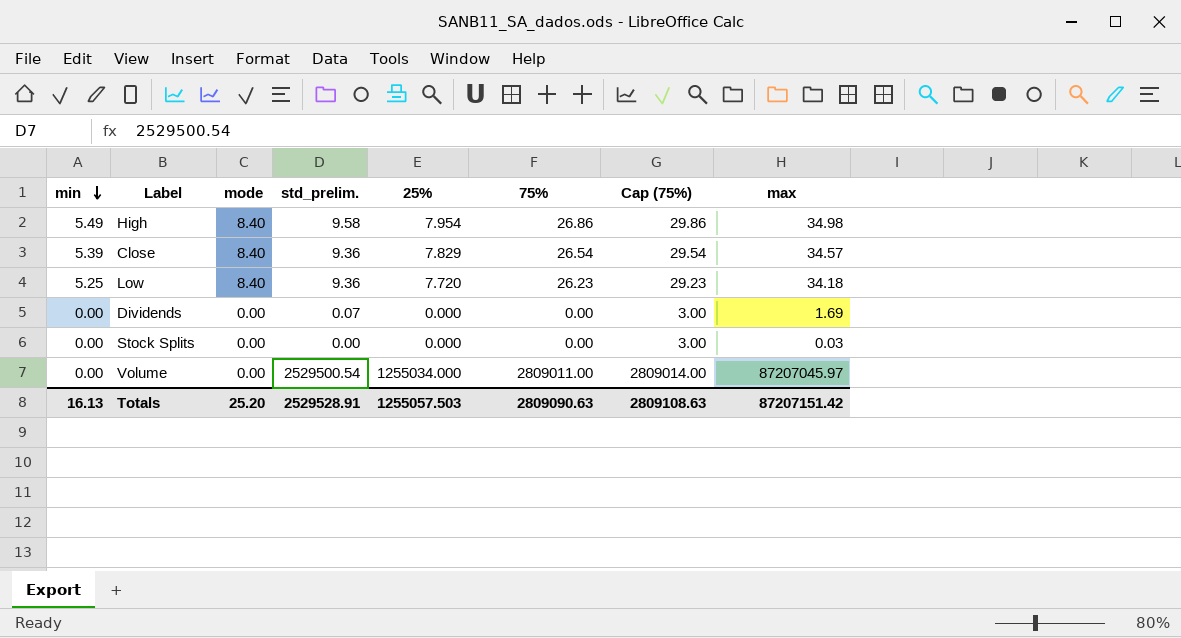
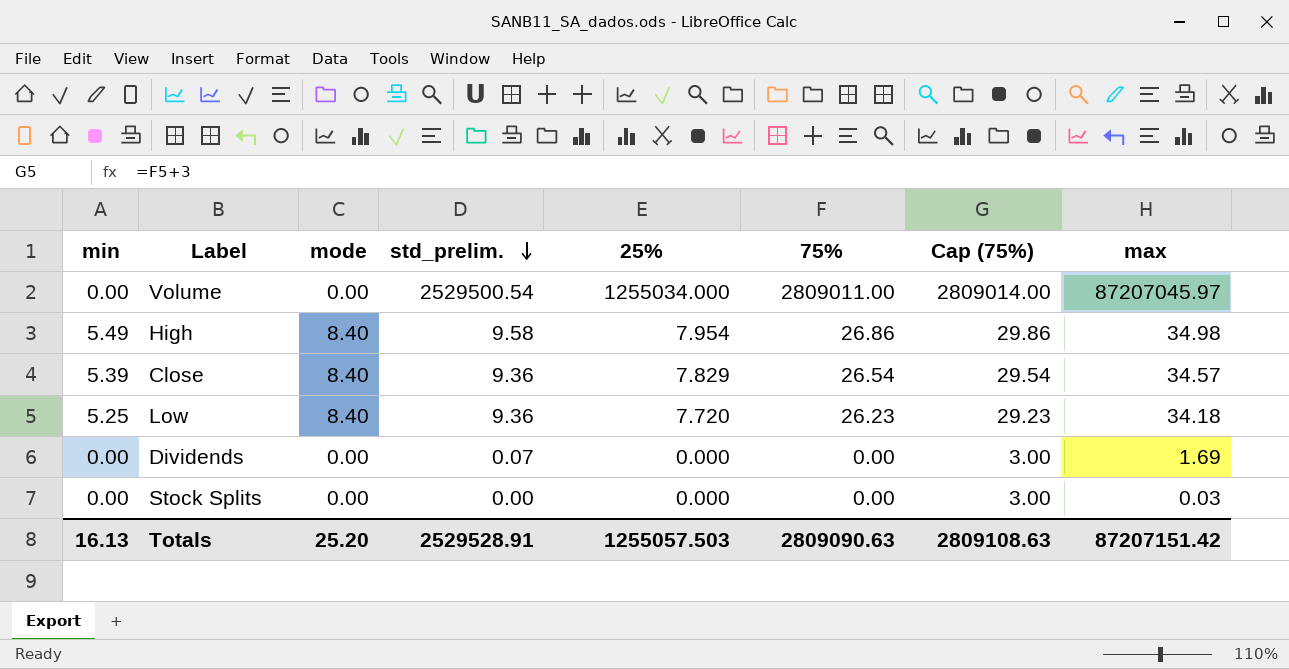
row order: min descending -> std_prelim. descending

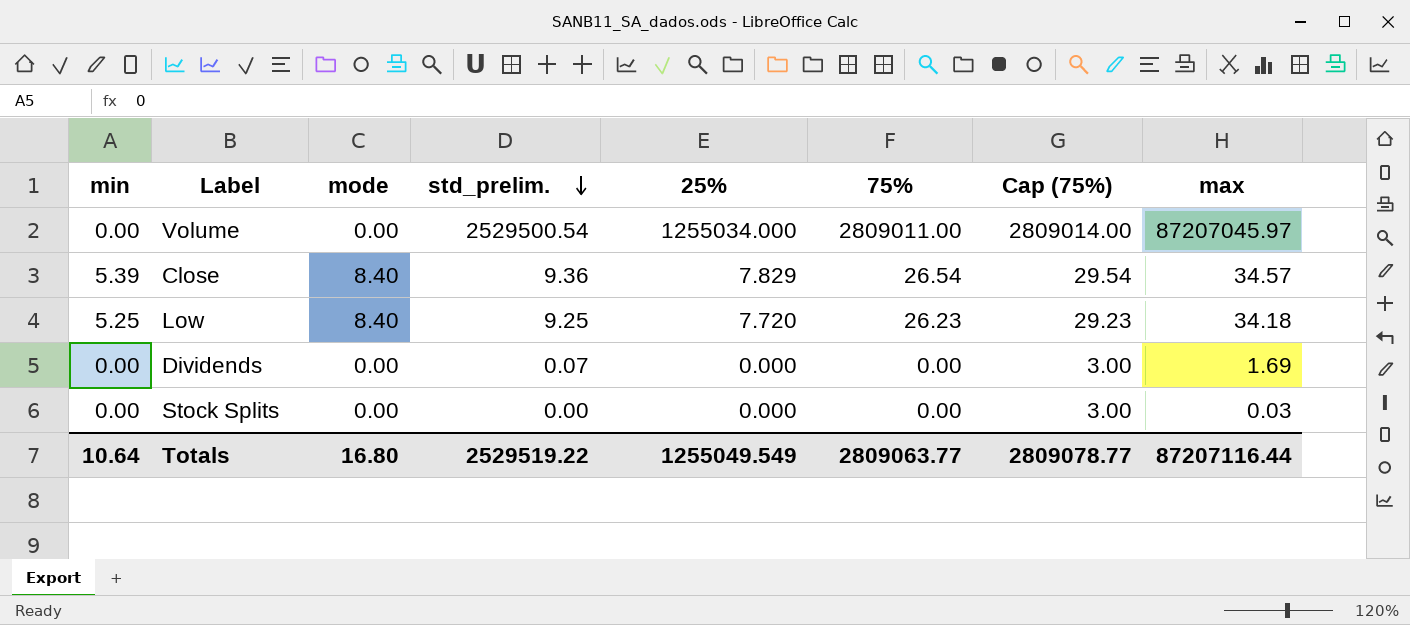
row High: 5.49 | 8.40 | 9.58 | 7.954 | 26.86 | 29.86 | 34.98 -> none
Low | std_prelim.: 9.36 -> 9.25
Totals | min: 16.13 -> 10.64
Totals | mode: 25.20 -> 16.80
Totals | std_prelim.: 2529528.91 -> 2529519.22
Totals | 25%: 1255057.503 -> 1255049.549
Totals | 75%: 2809090.63 -> 2809063.77
Totals | Cap (75%): 2809108.63 -> 2809078.77
Totals | max: 87207151.42 -> 87207116.44

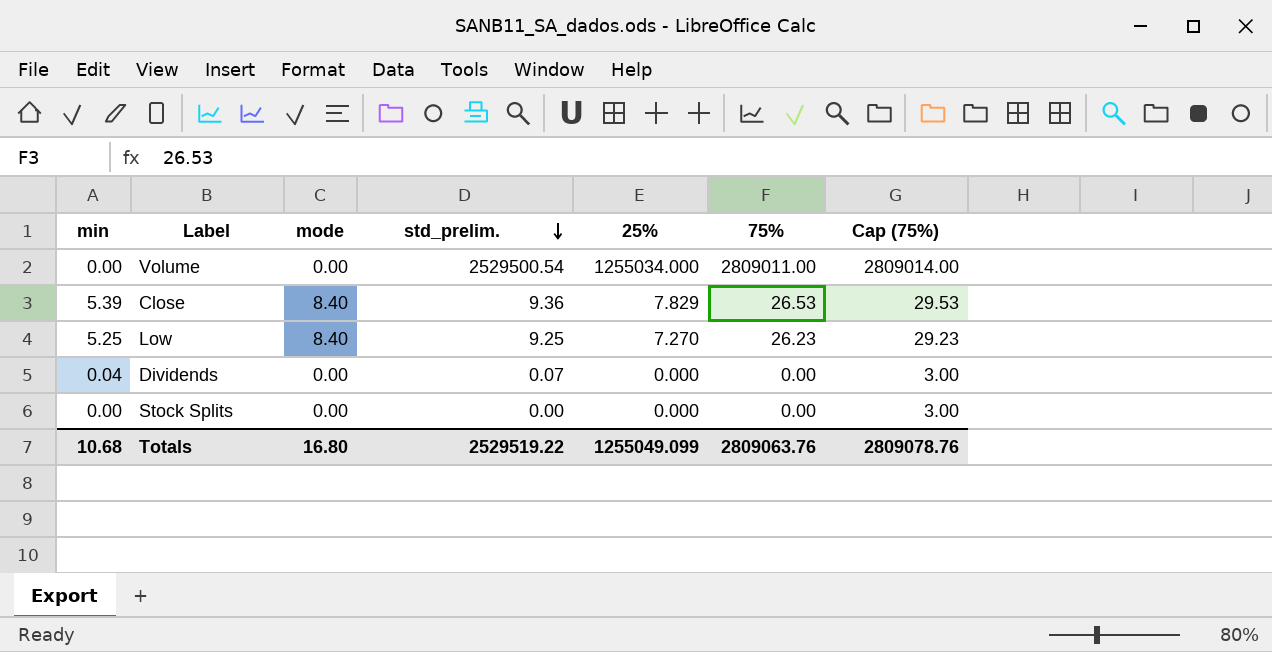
column max | position: 8 -> none
Close | 75%: 26.54 -> 26.53
Close | Cap (75%): 29.54 -> 29.53
Low | 25%: 7.720 -> 7.270
Dividends | min: 0.00 -> 0.04
Totals | min: 10.64 -> 10.68
Totals | 25%: 1255049.549 -> 1255049.099
Totals | 75%: 2809063.77 -> 2809063.76
Totals | Cap (75%): 2809078.77 -> 2809078.76

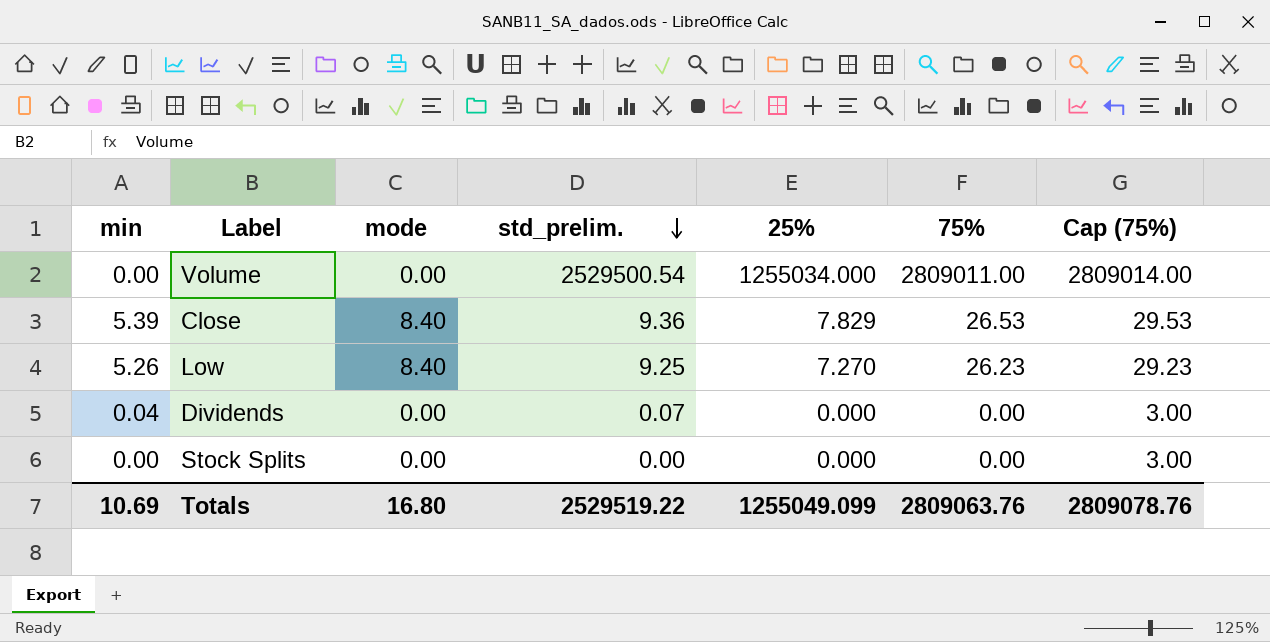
Low | min: 5.25 -> 5.26
Totals | min: 10.68 -> 10.69

